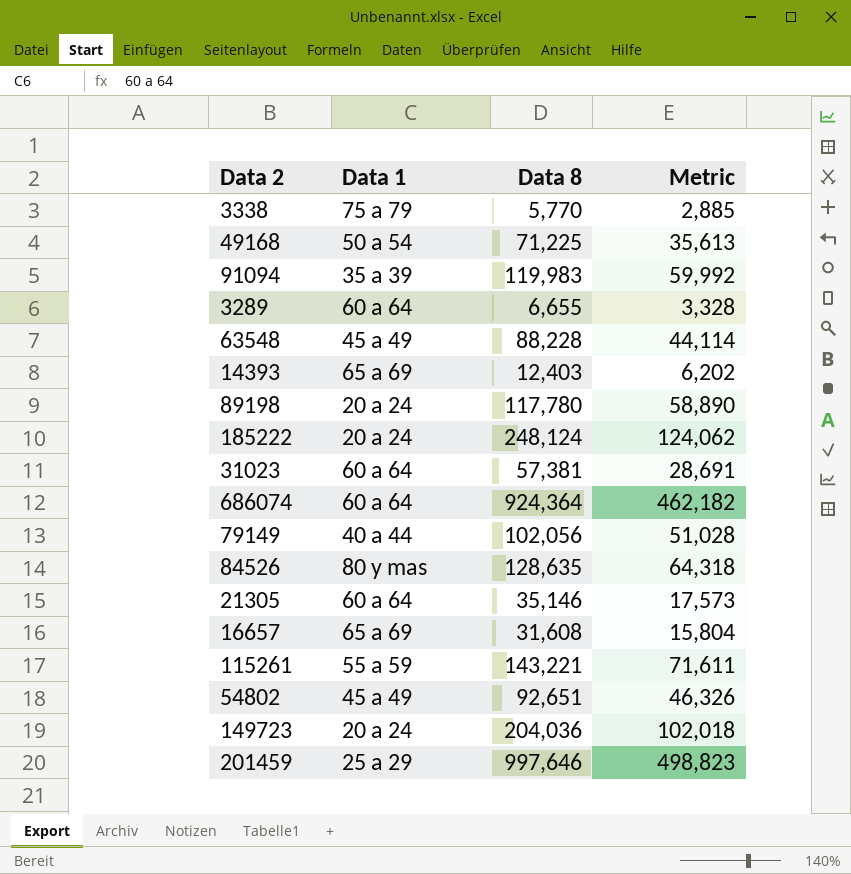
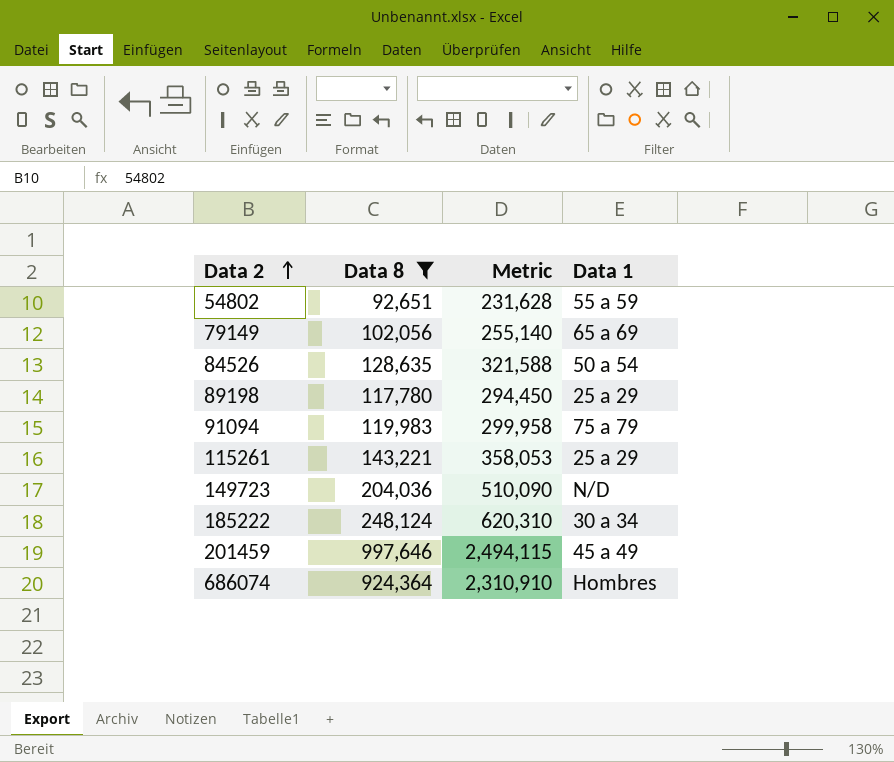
filter: none -> Data 8 >= 92,651
row order: none -> Data 2 ascending
column Metric | formula: [Data 8] * 0.5 -> [Data 8] * 2.5
column Data 1 | position: 2 -> 4
54802 | Data 1: 45 a 49 -> 55 a 59
79149 | Data 1: 40 a 44 -> 65 a 69
84526 | Data 1: 80 y mas -> 50 a 54
89198 | Data 1: 20 a 24 -> 25 a 29
91094 | Data 1: 35 a 39 -> 75 a 79
115261 | Data 1: 55 a 59 -> 25 a 29
149723 | Data 1: 20 a 24 -> N/D
185222 | Data 1: 20 a 24 -> 30 a 34
201459 | Data 1: 25 a 29 -> 45 a 49
686074 | Data 1: 60 a 64 -> Hombres

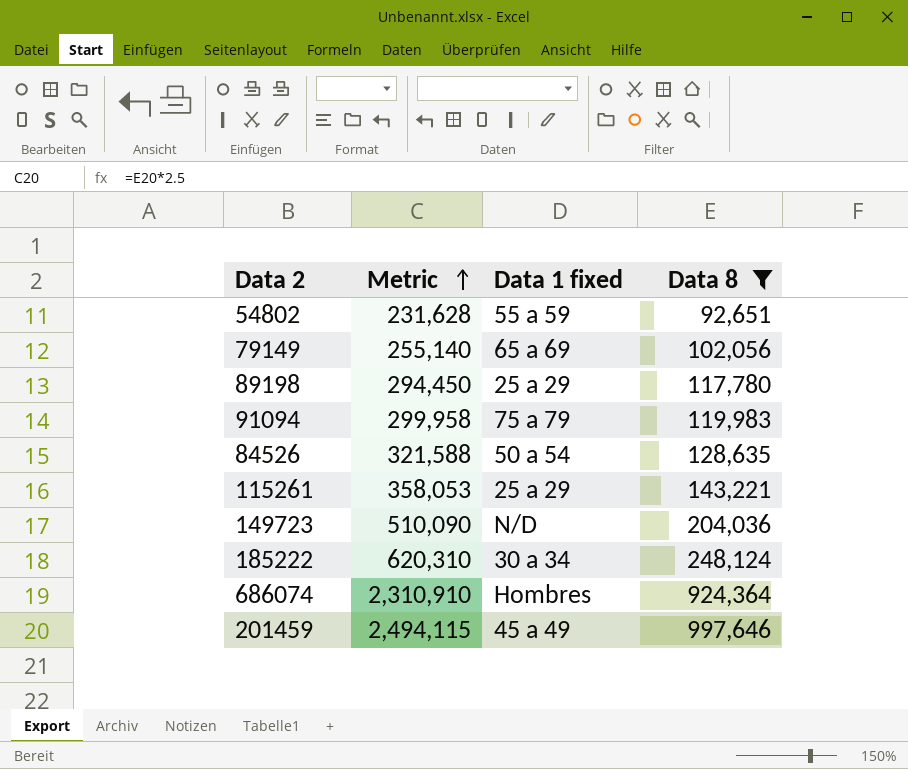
row order: Data 2 ascending -> Metric ascending
column name: Data 1 -> Data 1 fixed
column Data 8 | position: 2 -> 4

